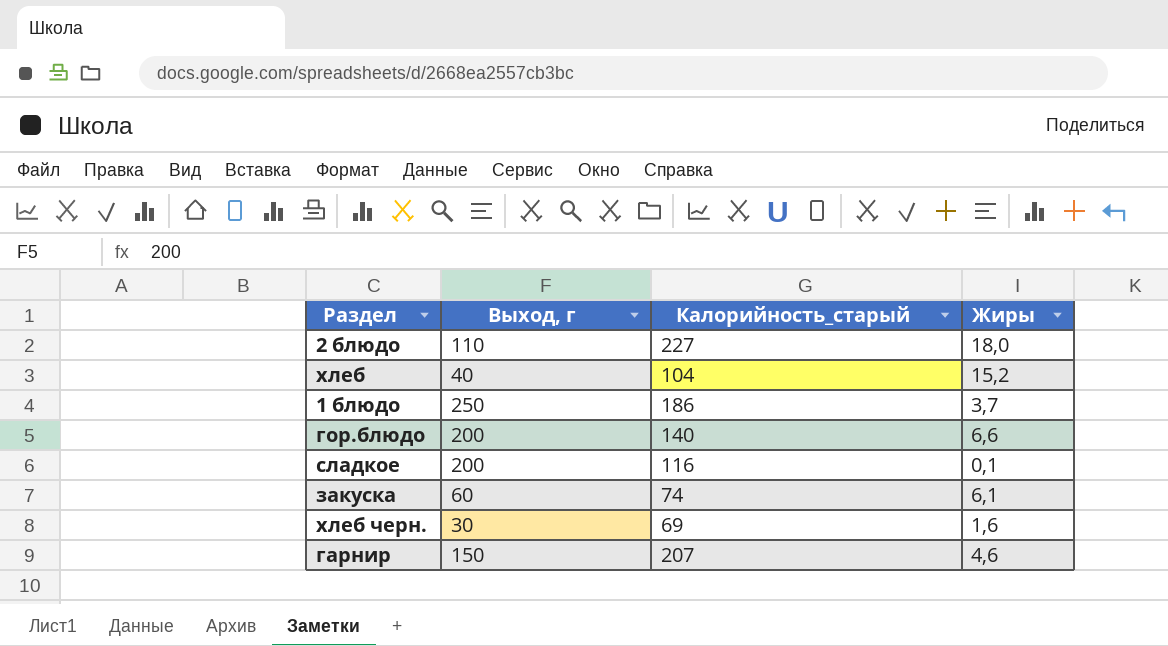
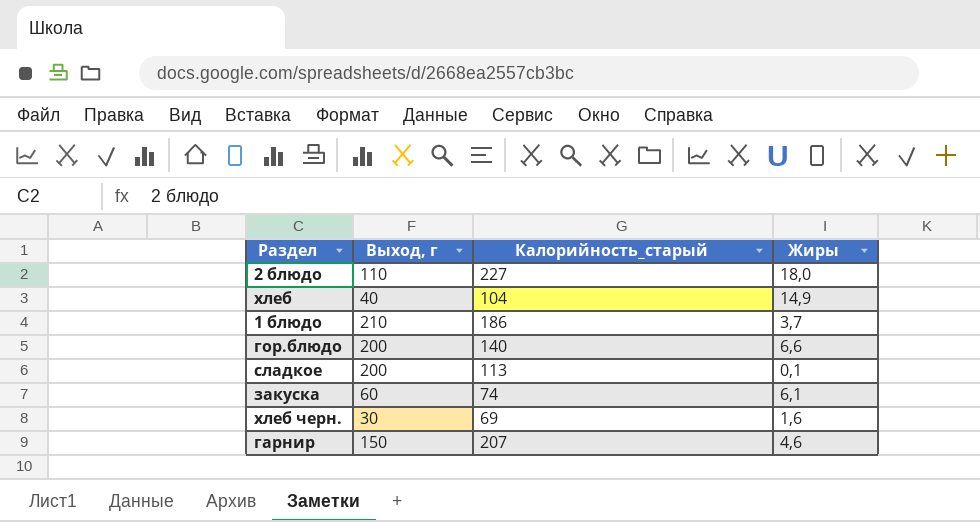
хлеб | Жиры: 15,2 -> 14,9
1 блюдо | Выход, г: 250 -> 210
сладкое | Калорийность_старый: 116 -> 113

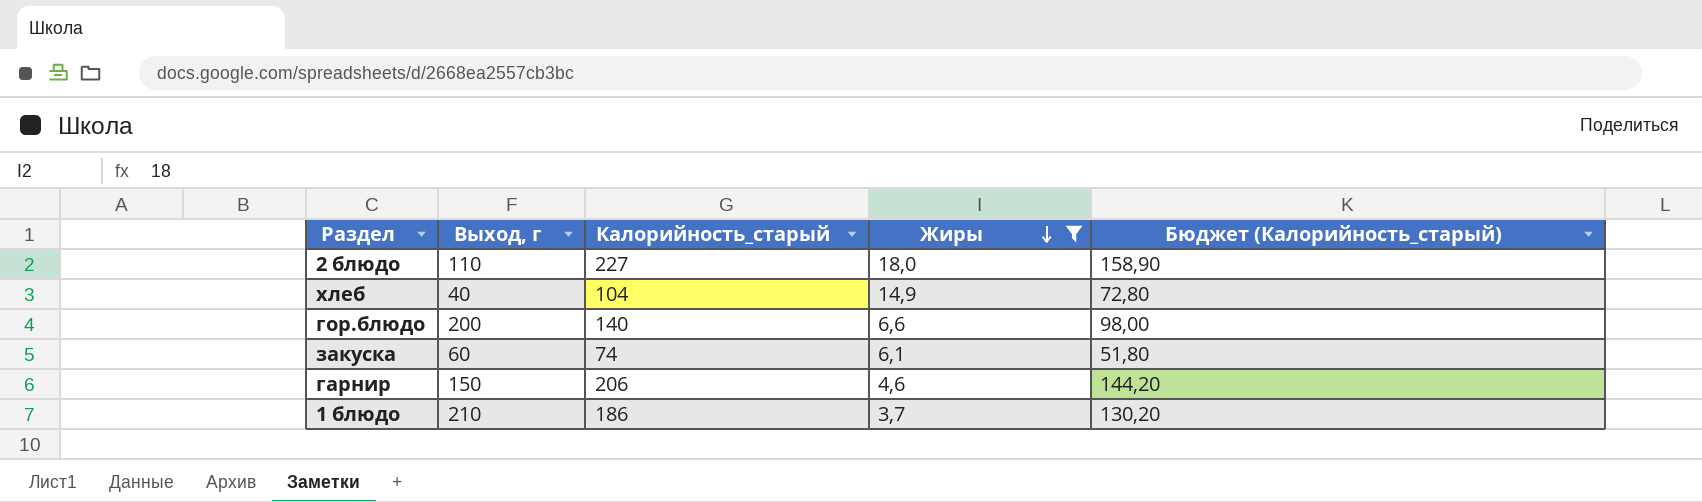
filter: none -> Жиры >= 3,7
row order: none -> Жиры descending
column Бюджет (Калорийность_старый) | formula: none -> [Калорийность_старый] * 0,7
гарнир | Калорийность_старый: 207 -> 206

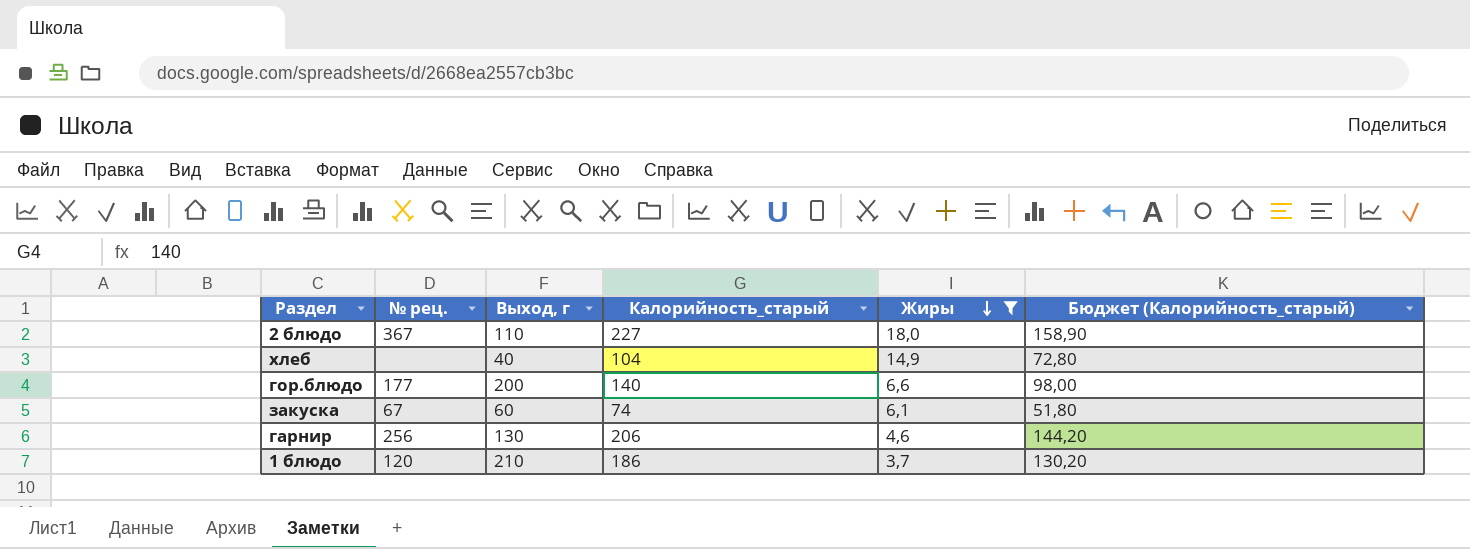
column № рец. | position: none -> 2
гарнир | Выход, г: 150 -> 130

